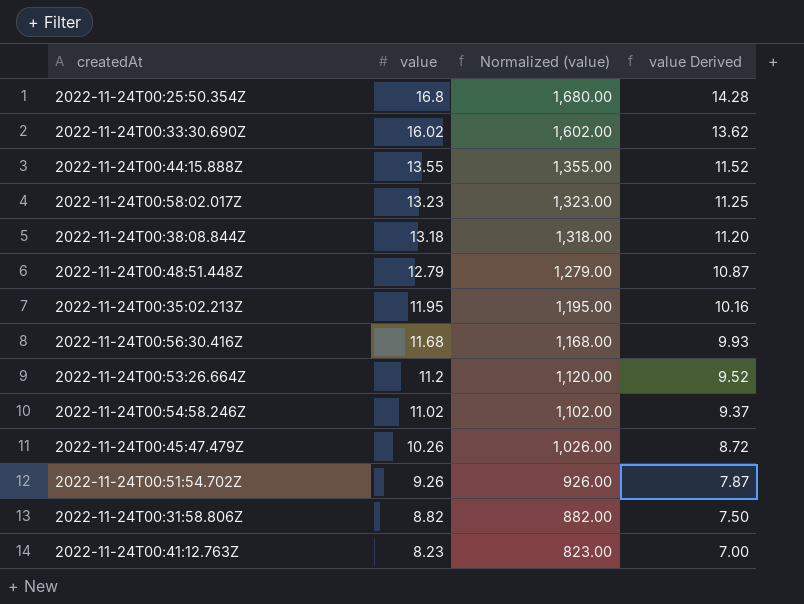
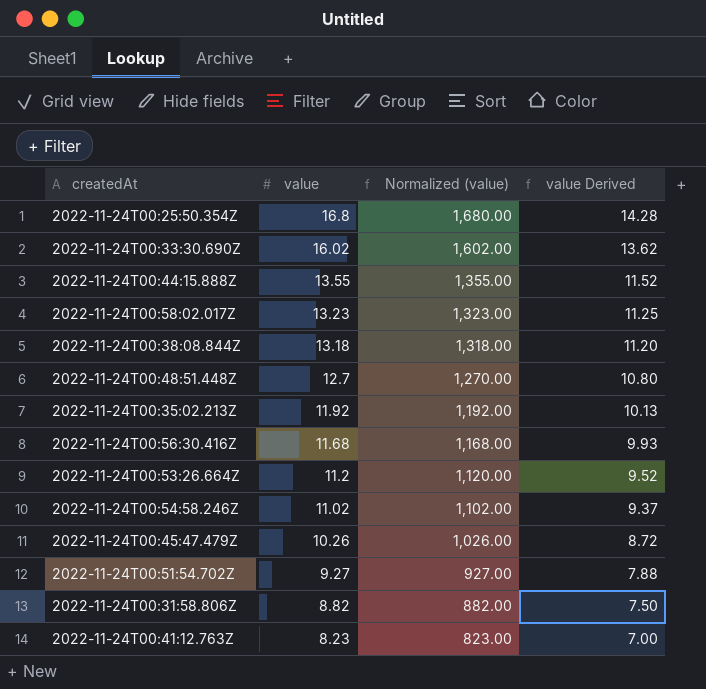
2022-11-24T00:48:51.448Z | value: 12.79 -> 12.7
2022-11-24T00:48:51.448Z | Normalized (value): 1,279.00 -> 1,270.00
2022-11-24T00:48:51.448Z | value Derived: 10.87 -> 10.80
2022-11-24T00:35:02.213Z | value: 11.95 -> 11.92
2022-11-24T00:35:02.213Z | Normalized (value): 1,195.00 -> 1,192.00
2022-11-24T00:35:02.213Z | value Derived: 10.16 -> 10.13
2022-11-24T00:51:54.702Z | value: 9.26 -> 9.27
2022-11-24T00:51:54.702Z | Normalized (value): 926.00 -> 927.00
2022-11-24T00:51:54.702Z | value Derived: 7.87 -> 7.88

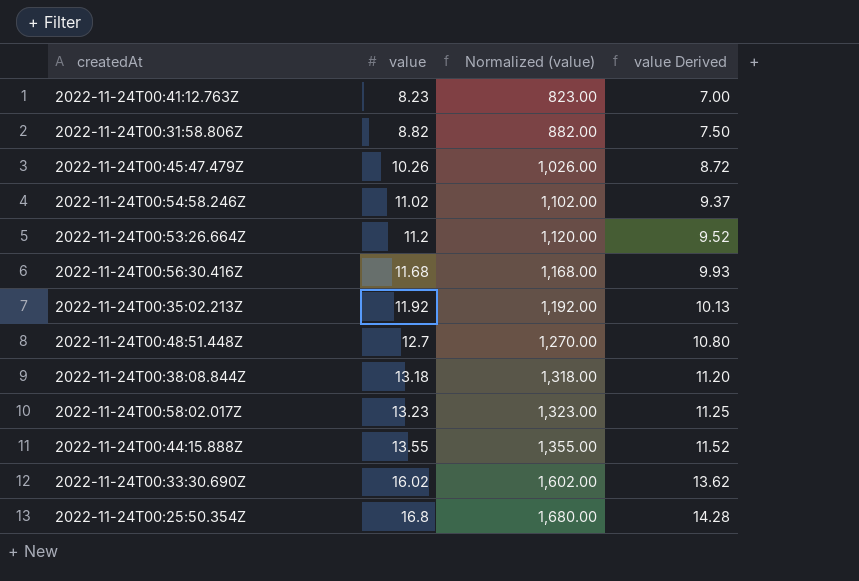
row order: value descending -> value ascending
row 2022-11-24T00:51:54.702Z: 9.27 | 927.00 | 7.88 -> none

